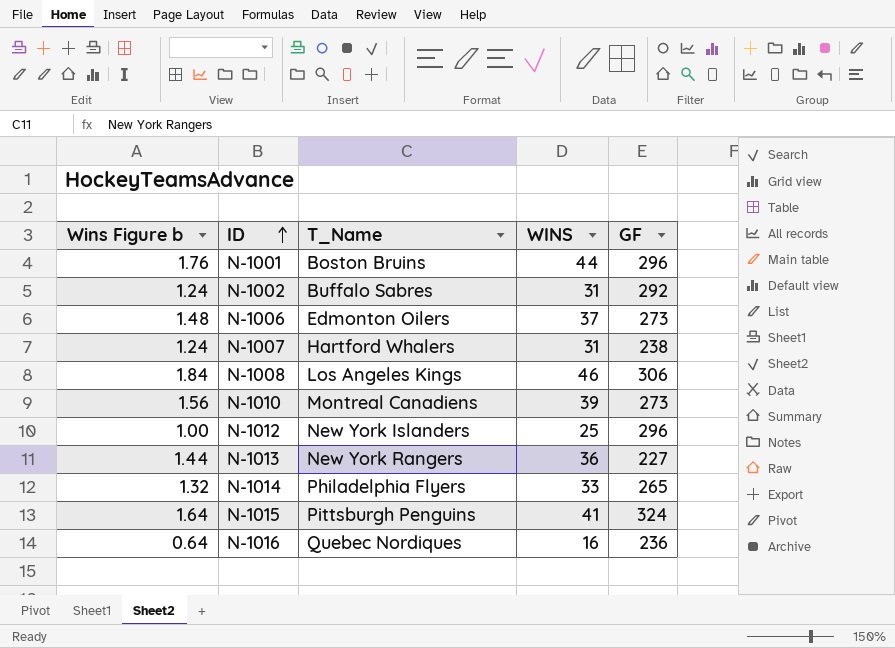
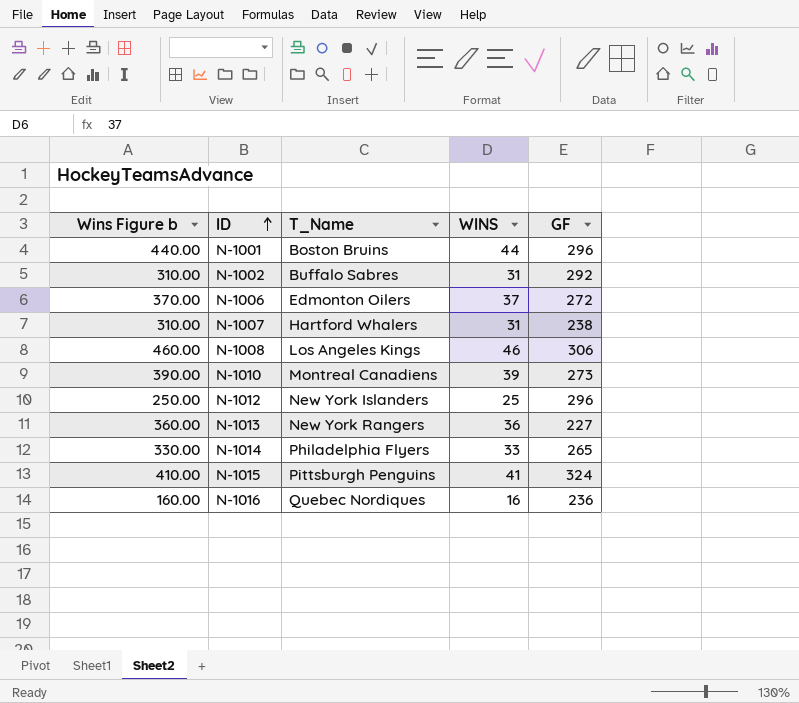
column Wins Figure b | formula: [WINS] * 0.04 -> [WINS] * 10
N-1006 | GF: 273 -> 272

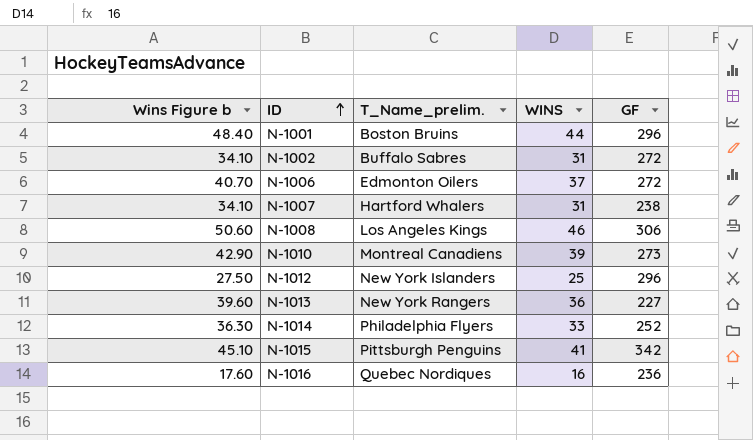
column Wins Figure b | formula: [WINS] * 10 -> [WINS] * 1.1
column name: T_Name -> T_Name_prelim.
N-1002 | GF: 292 -> 272
N-1014 | GF: 265 -> 252
N-1015 | GF: 324 -> 342

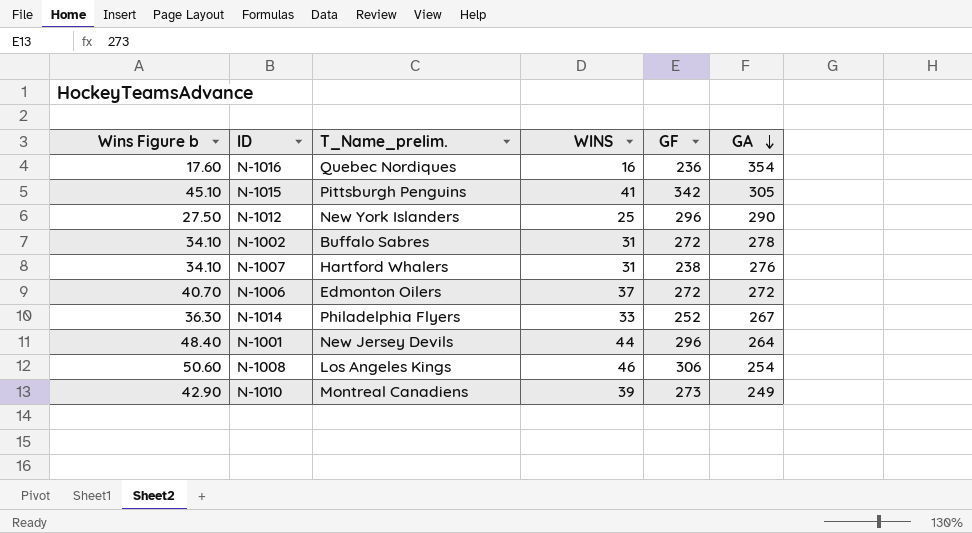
row order: ID ascending -> GA descending
column GA | position: none -> 6
row N-1013: 39.60 | New York Rangers | 36 | 227 -> none
N-1001 | T_Name_prelim.: Boston Bruins -> New Jersey Devils

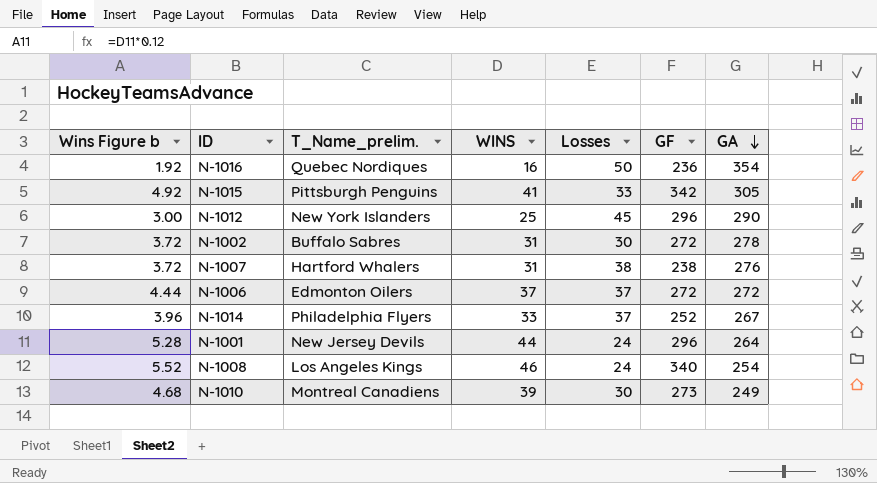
column Wins Figure b | formula: [WINS] * 1.1 -> [WINS] * 0.12
column Losses | position: none -> 5
N-1008 | GF: 306 -> 340

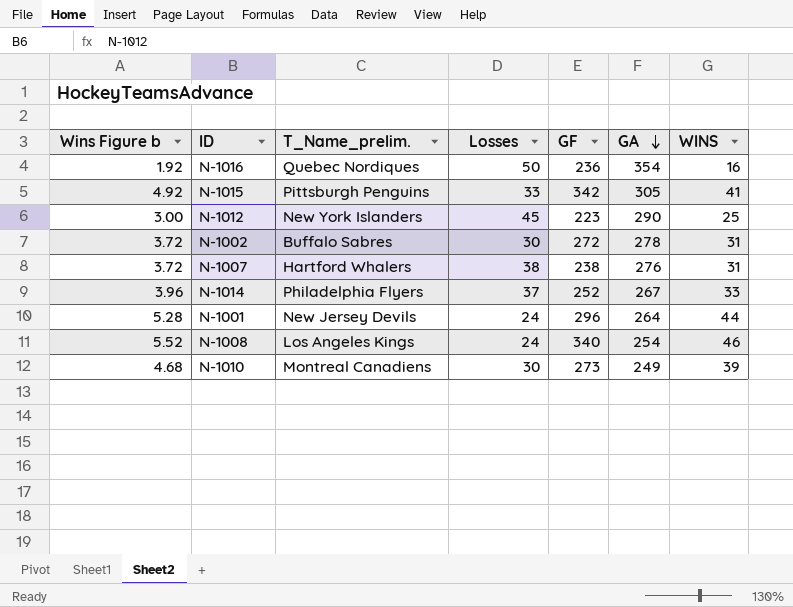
column WINS | position: 4 -> 7
row N-1006: 4.44 | Edmonton Oilers | 37 | 37 | 272 | 272 -> none
N-1012 | GF: 296 -> 223

